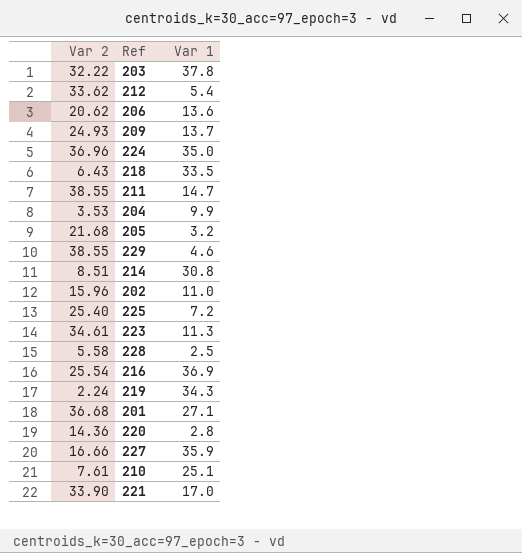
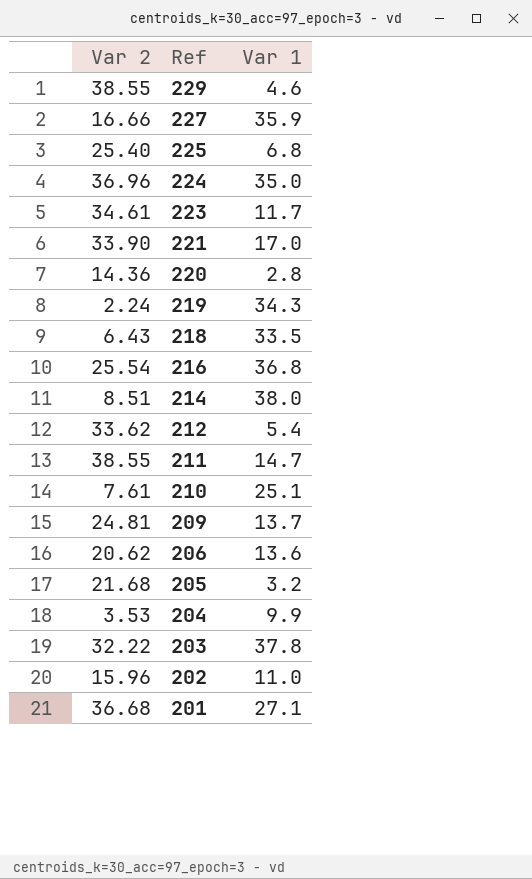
row order: none -> Ref descending
row 228: 5.58 | 2.5 -> none
225 | Var 1: 7.2 -> 6.8
223 | Var 1: 11.3 -> 11.7
216 | Var 1: 36.9 -> 36.8
214 | Var 1: 30.8 -> 38.0
209 | Var 2: 24.93 -> 24.81

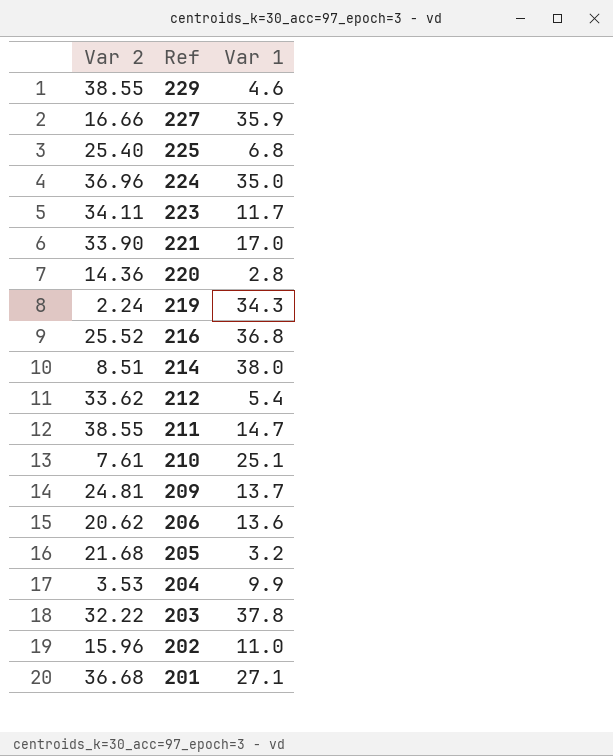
row 218: 6.43 | 33.5 -> none
223 | Var 2: 34.61 -> 34.11
216 | Var 2: 25.54 -> 25.52

